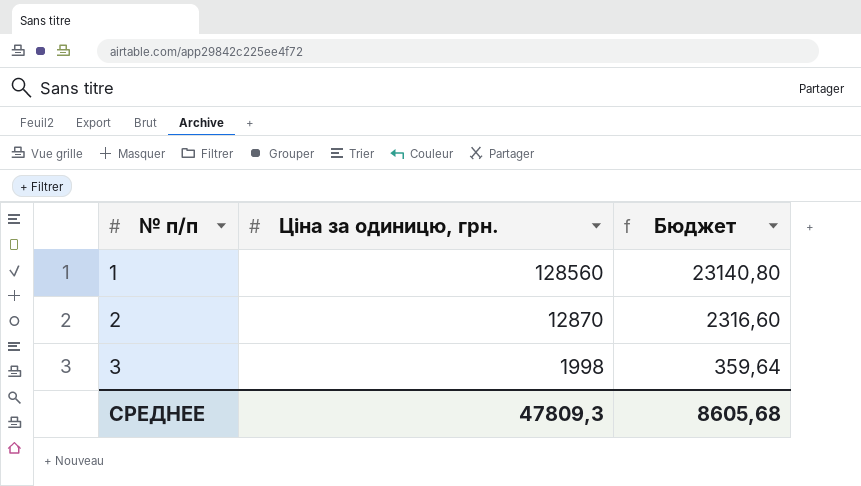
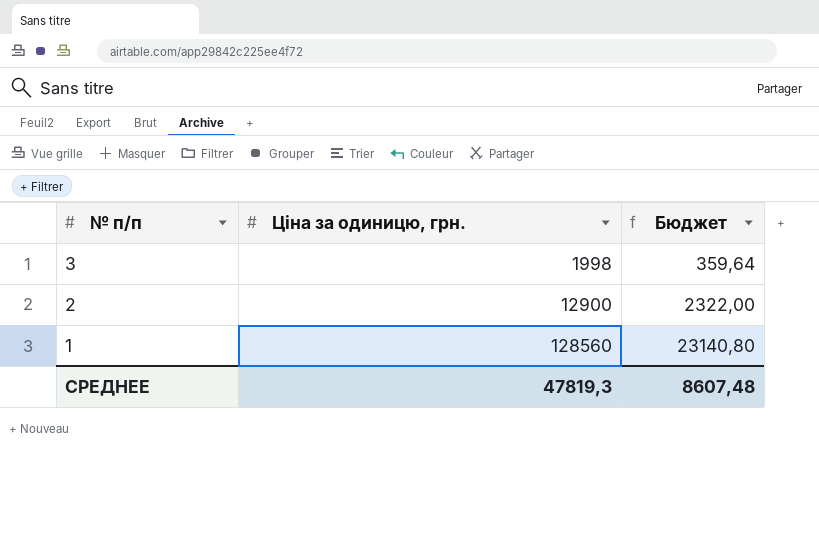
row order: № п/п ascending -> № п/п descending
2 | Ціна за одиницю, грн.: 12870 -> 12900
2 | Бюджет: 2316,60 -> 2322,00
СРЕДНЕЕ | Ціна за одиницю, грн.: 47809,3 -> 47819,3
СРЕДНЕЕ | Бюджет: 8605,68 -> 8607,48

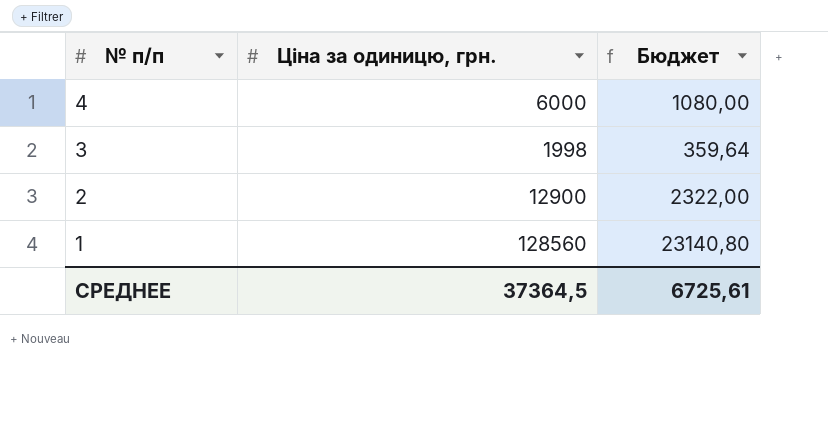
row 4: none -> 6000 | 1080,00
СРЕДНЕЕ | Ціна за одиницю, грн.: 47819,3 -> 37364,5
СРЕДНЕЕ | Бюджет: 8607,48 -> 6725,61

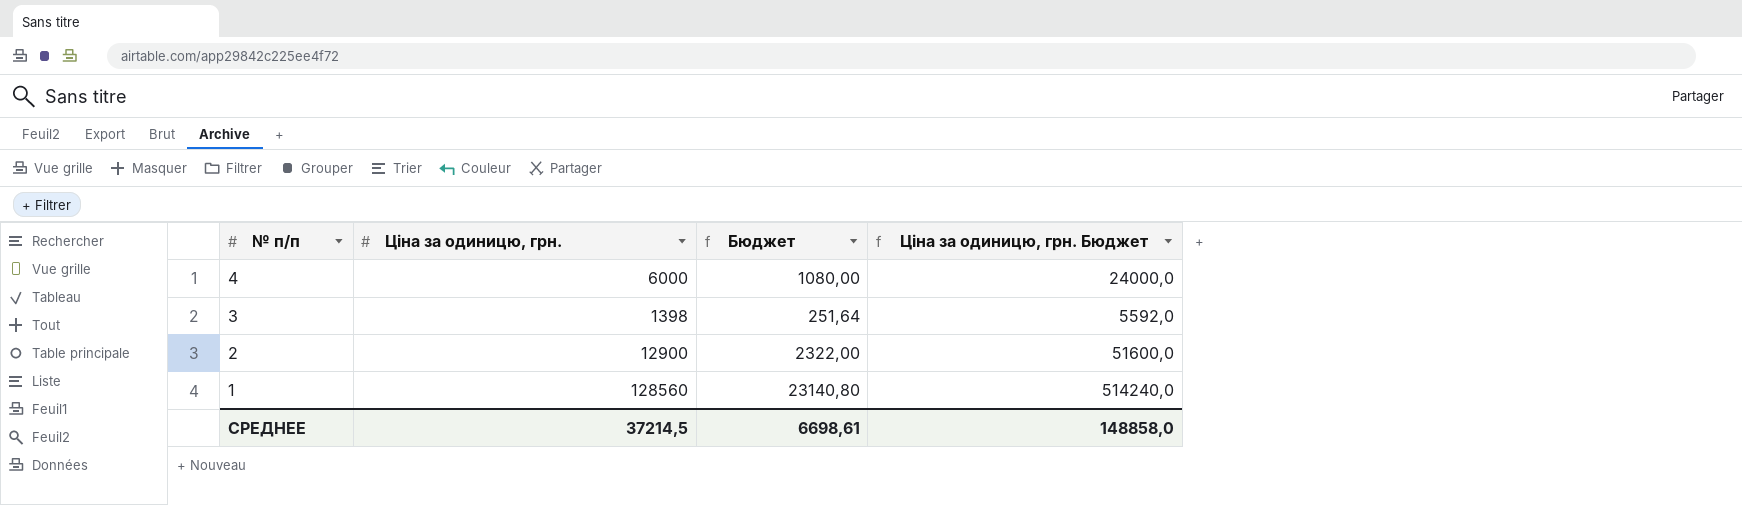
column Ціна за одиницю, грн. Бюджет | formula: none -> [Ціна за одиницю, грн.] * 4
3 | Ціна за одиницю, грн.: 1998 -> 1398
3 | Бюджет: 359,64 -> 251,64
СРЕДНЕЕ | Ціна за одиницю, грн.: 37364,5 -> 37214,5
СРЕДНЕЕ | Бюджет: 6725,61 -> 6698,61

